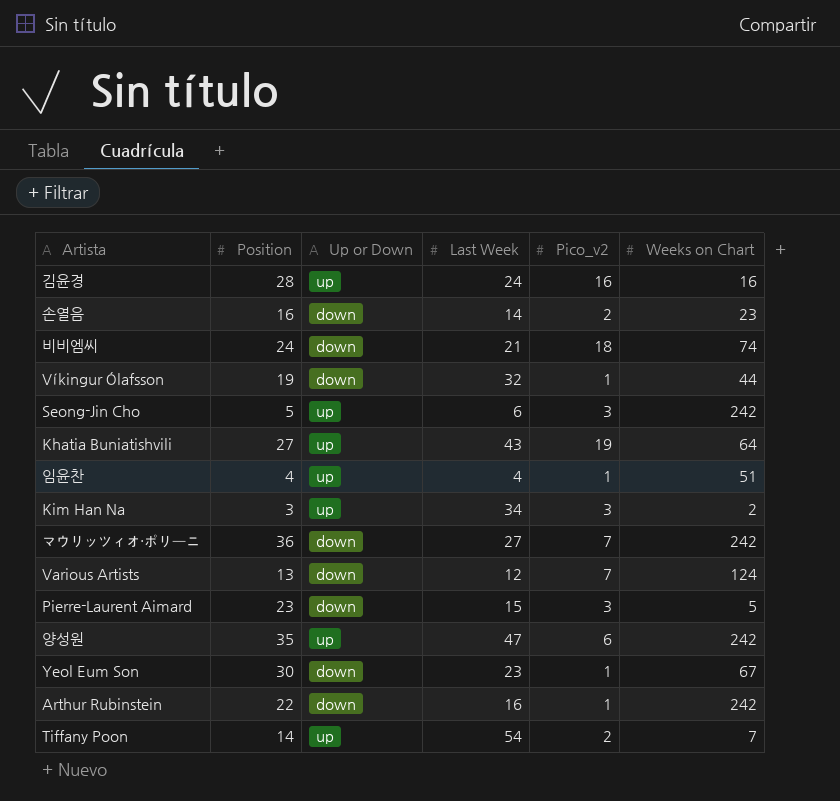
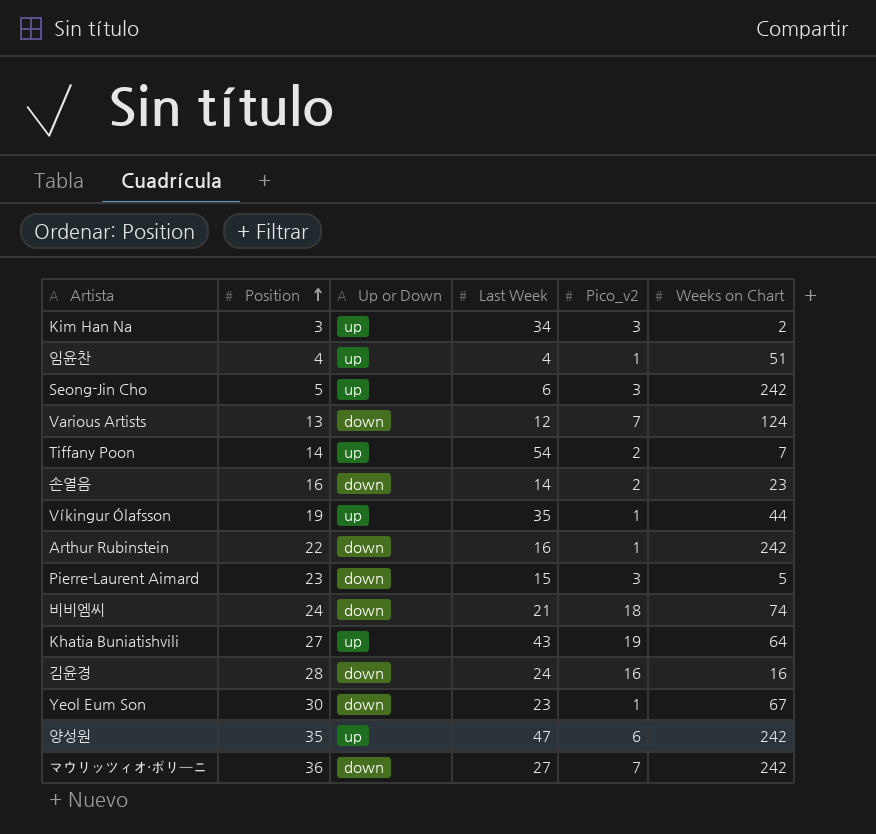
row order: none -> Position ascending
Víkingur Ólafsson | Up or Down: down -> up
Víkingur Ólafsson | Last Week: 32 -> 35
김윤경 | Up or Down: up -> down

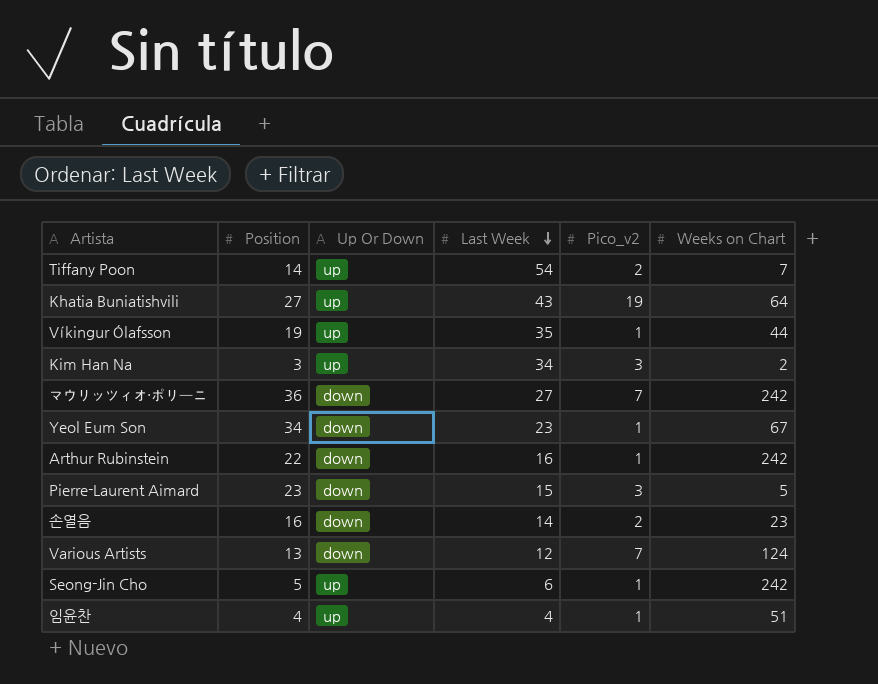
row order: Position ascending -> Last Week descending
column name: Up or Down -> Up Or Down
row 비비엠씨: 24 | down | 21 | 18 | 74 -> none
row 김윤경: 28 | down | 24 | 16 | 16 -> none
row 양성원: 35 | up | 47 | 6 | 242 -> none
Yeol Eum Son | Position: 30 -> 34
Seong-Jin Cho | Pico_v2: 3 -> 1

